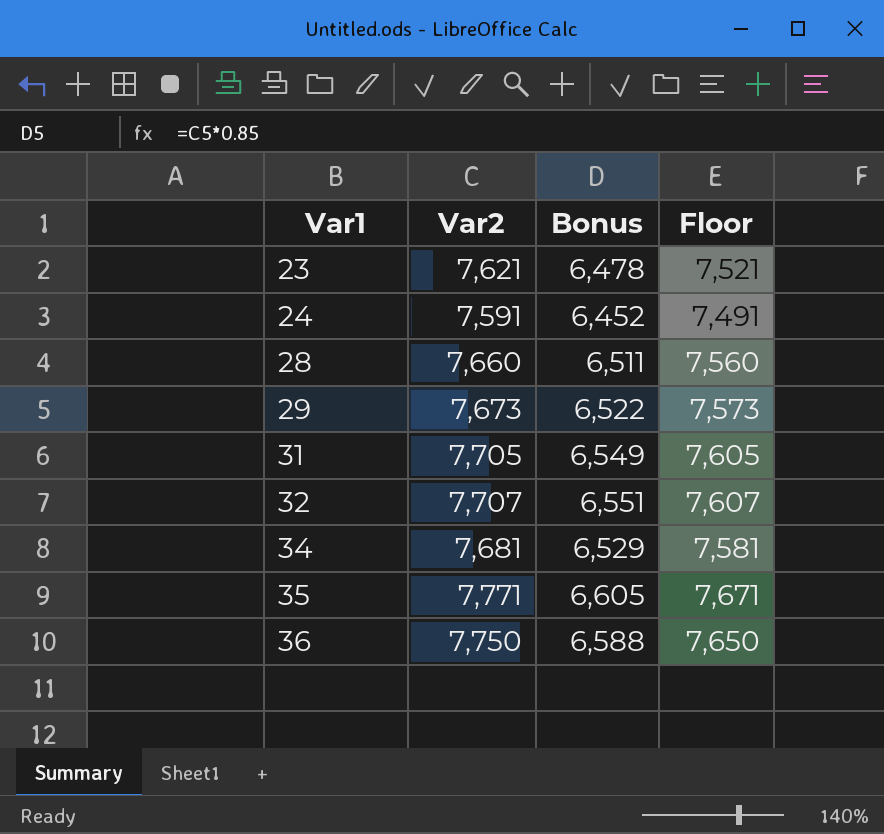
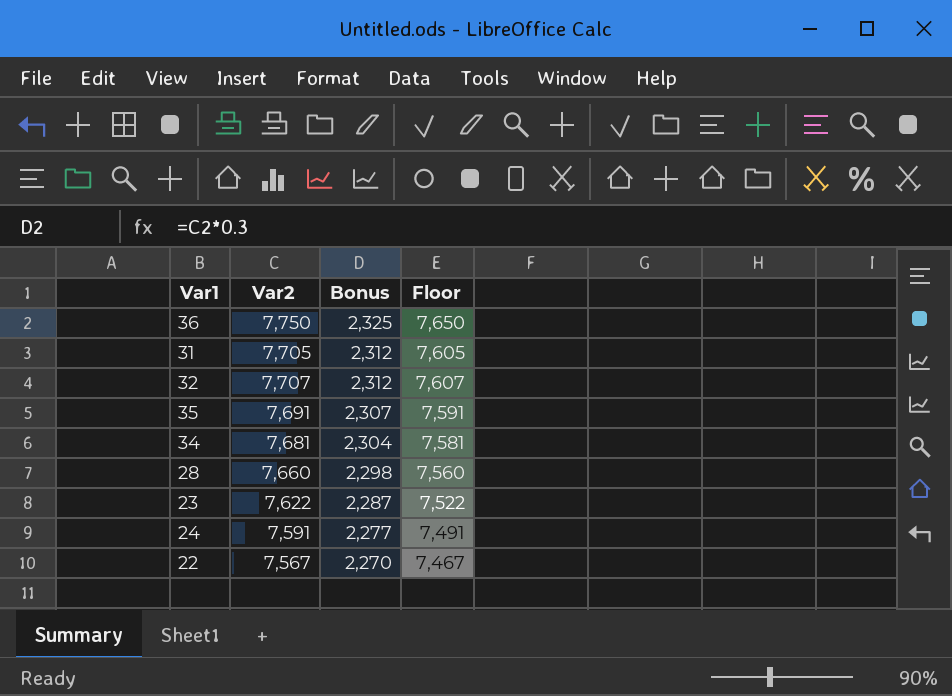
row order: Var1 ascending -> Bonus descending
column Bonus | formula: [Var2] * 0.85 -> [Var2] * 0.3
row 29: 7,673 | 6,522 | 7,573 -> none
35 | Var2: 7,771 -> 7,691
35 | Floor: 7,671 -> 7,591
23 | Var2: 7,621 -> 7,622
23 | Floor: 7,521 -> 7,522
row 22: none -> 7,567 | 2,270 | 7,467

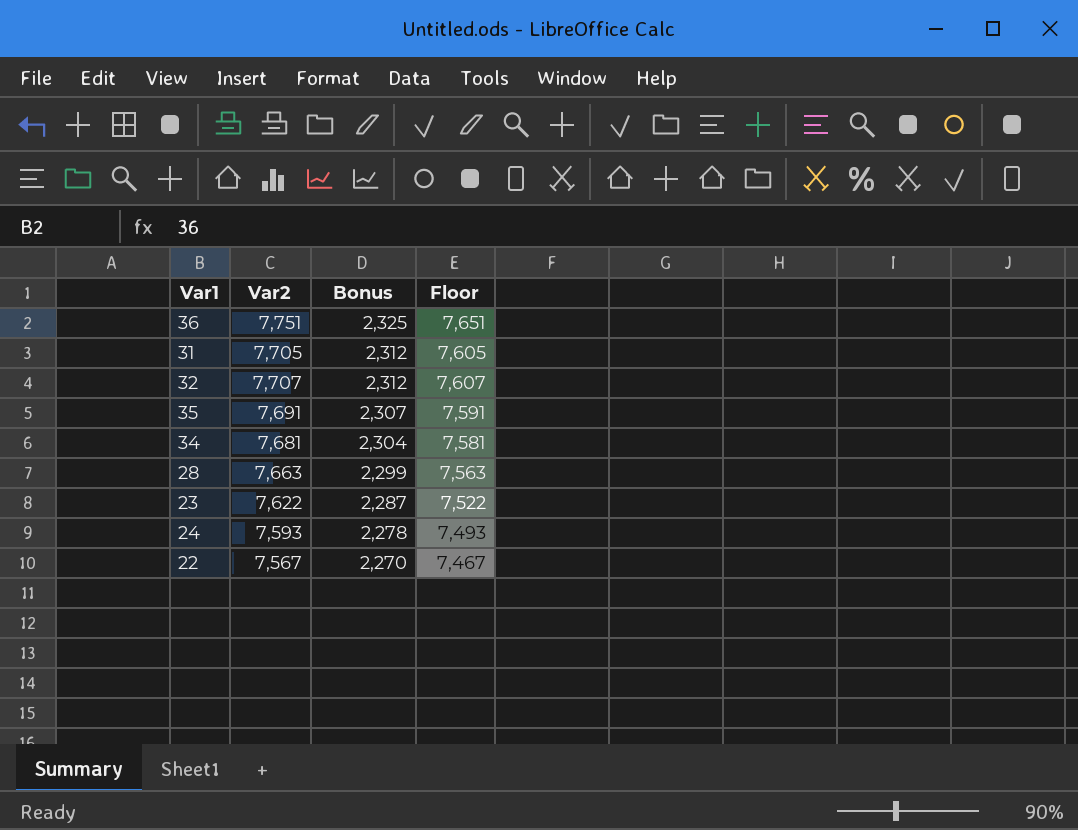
36 | Var2: 7,750 -> 7,751
36 | Floor: 7,650 -> 7,651
28 | Var2: 7,660 -> 7,663
28 | Bonus: 2,298 -> 2,299
28 | Floor: 7,560 -> 7,563
24 | Var2: 7,591 -> 7,593
24 | Bonus: 2,277 -> 2,278
24 | Floor: 7,491 -> 7,493

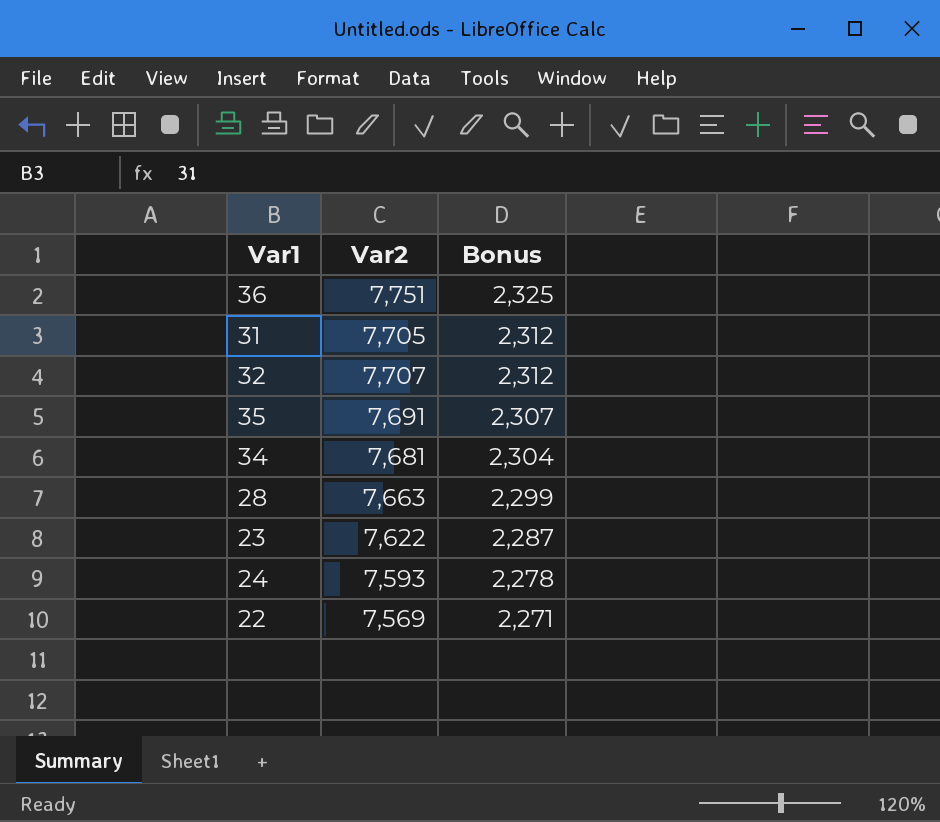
column Floor | formula: [Var2] - 100 -> none
22 | Var2: 7,567 -> 7,569
22 | Bonus: 2,270 -> 2,271

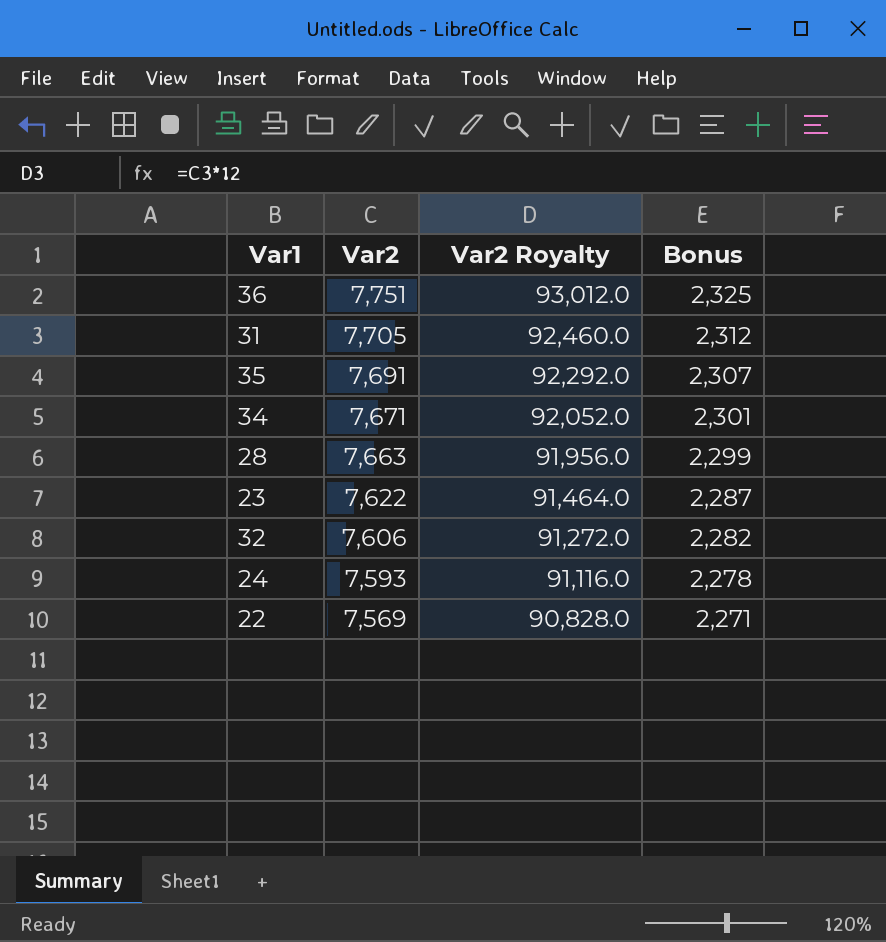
row order: Bonus descending -> Var2 descending
column Var2 Royalty | formula: none -> [Var2] * 12
34 | Var2: 7,681 -> 7,671
34 | Bonus: 2,304 -> 2,301
32 | Var2: 7,707 -> 7,606
32 | Bonus: 2,312 -> 2,282

